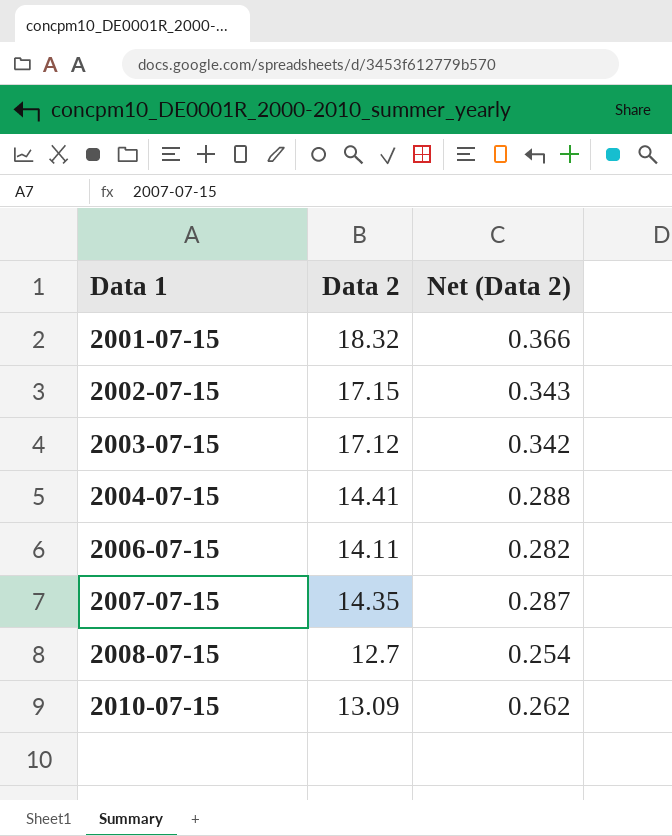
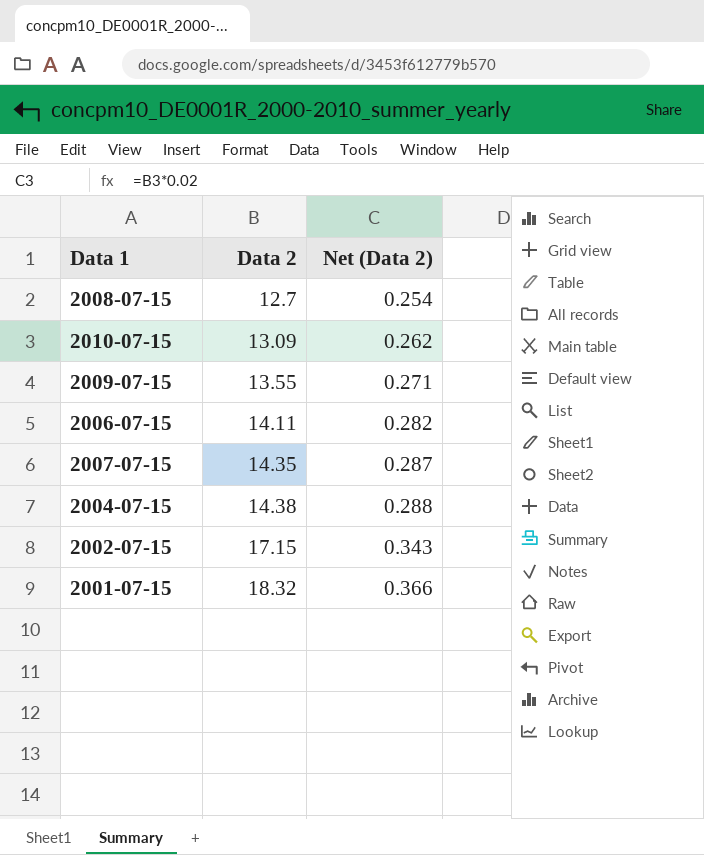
row order: Data 1 ascending -> Data 2 ascending
row 2003-07-15: 17.12 | 0.342 -> none
row 2009-07-15: none -> 13.55 | 0.271
2004-07-15 | Data 2: 14.41 -> 14.38

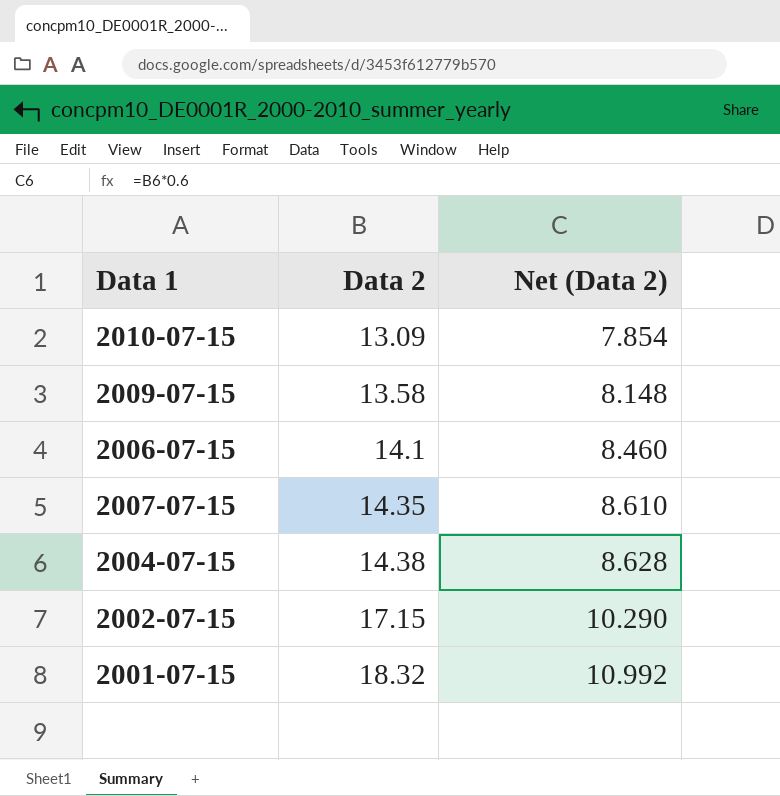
column Net (Data 2) | formula: [Data 2] * 0.02 -> [Data 2] * 0.6
row 2008-07-15: 12.7 | 0.254 -> none
2009-07-15 | Data 2: 13.55 -> 13.58
2006-07-15 | Data 2: 14.11 -> 14.1

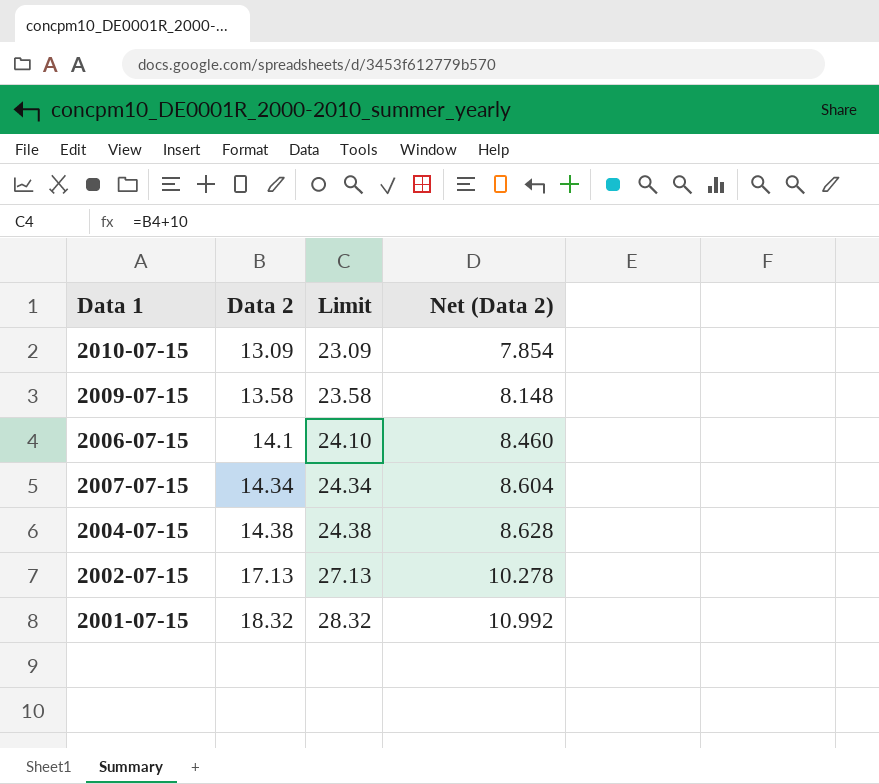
column Limit | formula: none -> [Data 2] + 10
2007-07-15 | Data 2: 14.35 -> 14.34
2007-07-15 | Net (Data 2): 8.610 -> 8.604
2002-07-15 | Data 2: 17.15 -> 17.13
2002-07-15 | Net (Data 2): 10.290 -> 10.278

